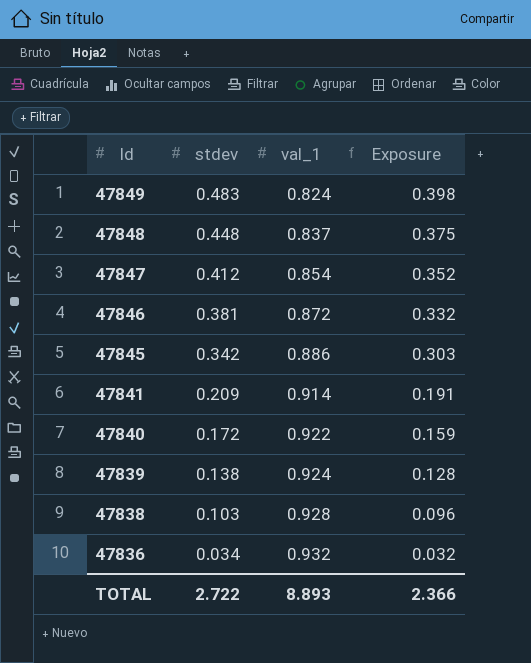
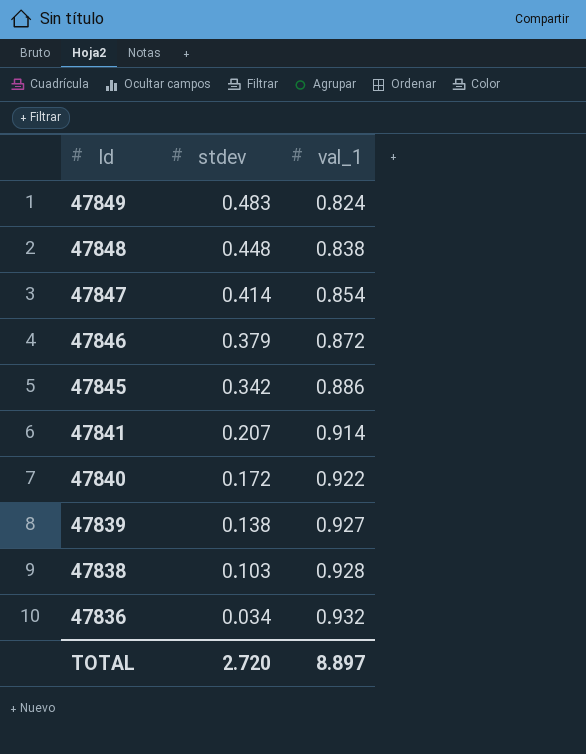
column Exposure | formula: [stdev] * [val_1] -> none
47848 | val_1: 0.837 -> 0.838
47847 | stdev: 0.412 -> 0.414
47846 | stdev: 0.381 -> 0.379
47841 | stdev: 0.209 -> 0.207
47839 | val_1: 0.924 -> 0.927
TOTAL | stdev: 2.722 -> 2.720
TOTAL | val_1: 8.893 -> 8.897

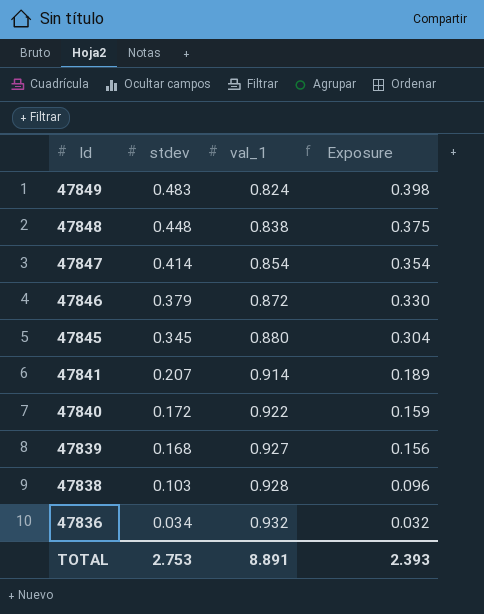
column Exposure | formula: none -> [stdev] * [val_1]
47845 | stdev: 0.342 -> 0.345
47845 | val_1: 0.886 -> 0.880
47839 | stdev: 0.138 -> 0.168
TOTAL | stdev: 2.720 -> 2.753
TOTAL | val_1: 8.897 -> 8.891

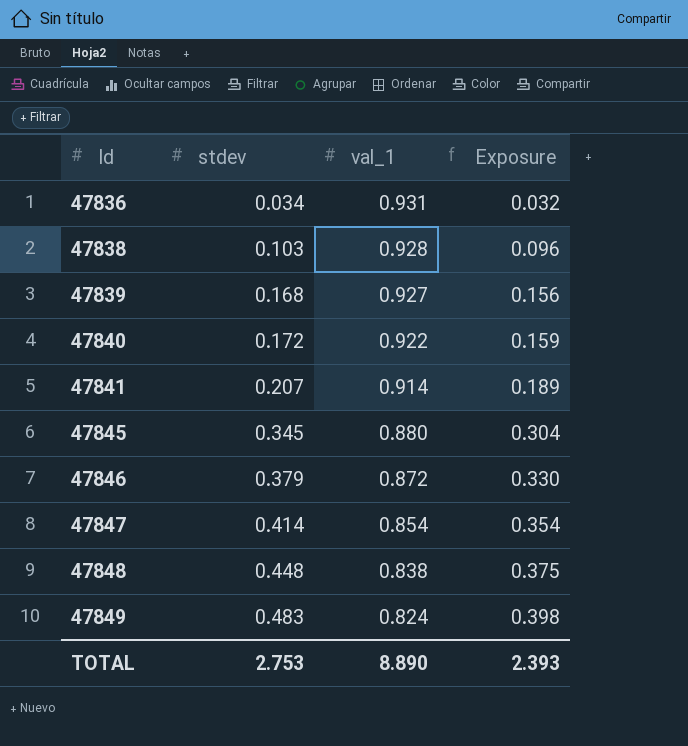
row order: Id descending -> Id ascending
47836 | val_1: 0.932 -> 0.931
TOTAL | val_1: 8.891 -> 8.890

